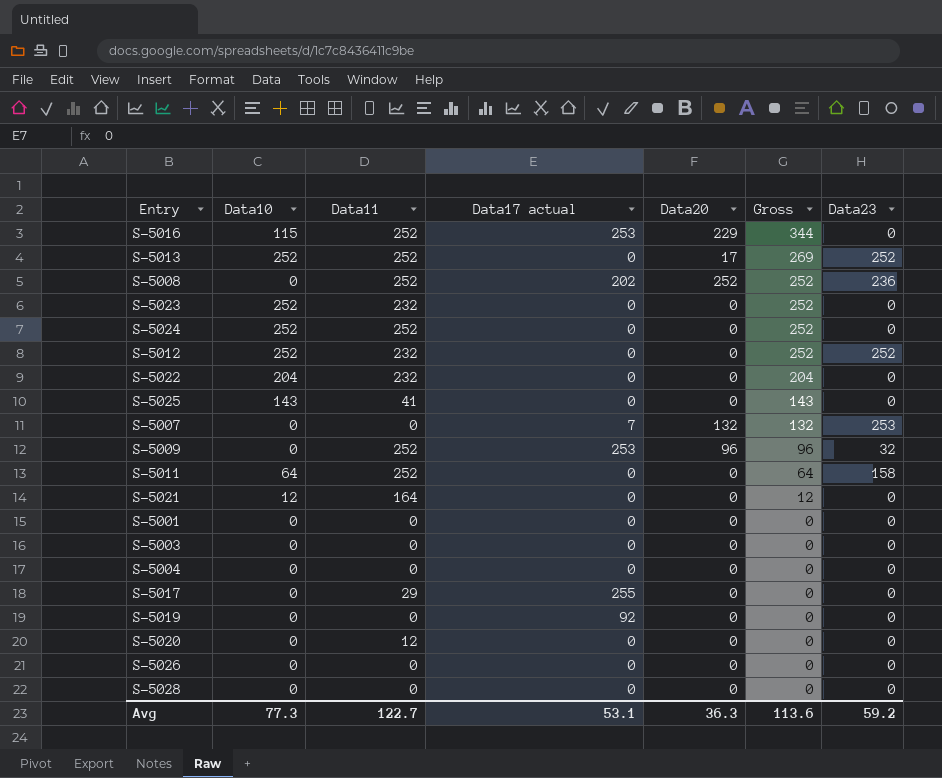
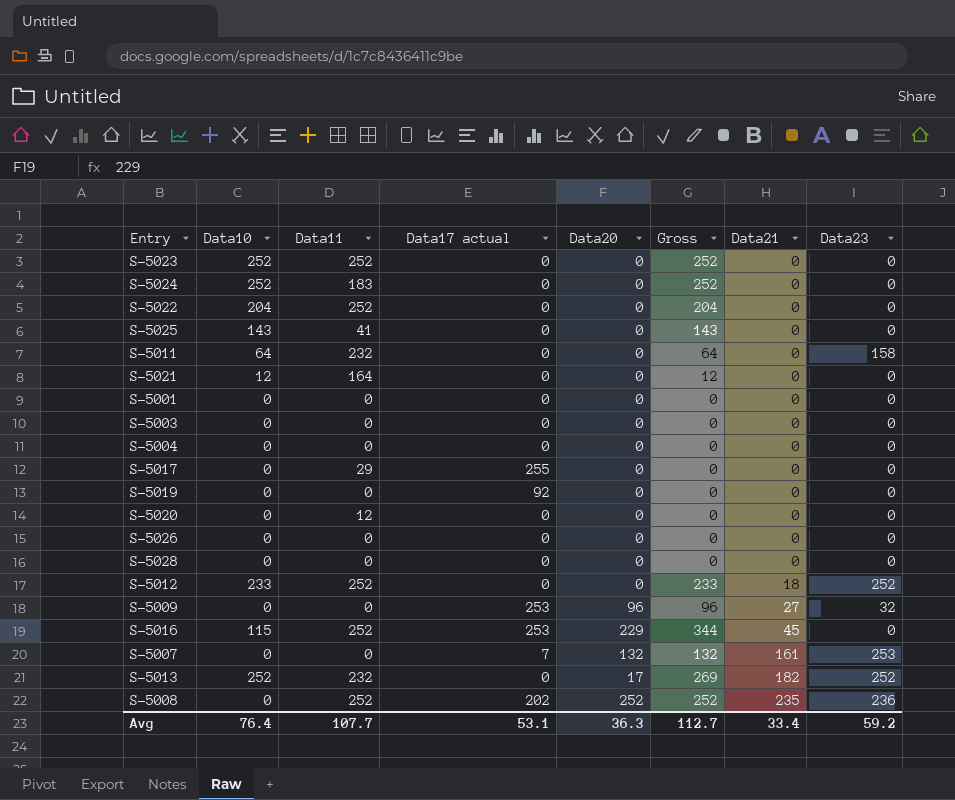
row order: Gross descending -> Data21 ascending
column Data21 | position: none -> 7
S-5023 | Data11: 232 -> 252
S-5024 | Data11: 252 -> 183
S-5022 | Data11: 232 -> 252
S-5011 | Data11: 252 -> 232
S-5012 | Data10: 252 -> 233
S-5012 | Data11: 232 -> 252
S-5012 | Gross: 252 -> 233
S-5009 | Data11: 252 -> 0
S-5013 | Data11: 252 -> 232
Avg | Data10: 77.3 -> 76.4
Avg | Data11: 122.7 -> 107.7
Avg | Gross: 113.6 -> 112.7

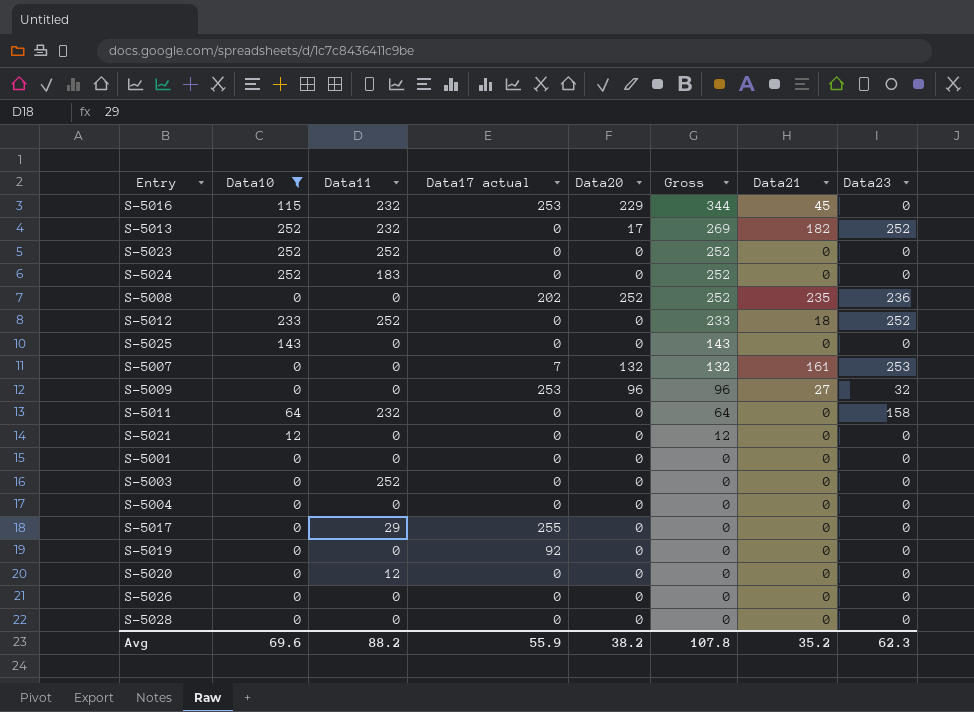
filter: none -> Data10 != 204
row order: Data21 ascending -> Gross descending
S-5016 | Data11: 252 -> 232
S-5008 | Data11: 252 -> 0
S-5025 | Data11: 41 -> 0
S-5021 | Data11: 164 -> 0
S-5003 | Data11: 0 -> 252
Avg | Data10: 76.4 -> 69.6
Avg | Data11: 107.7 -> 88.2
Avg | Data17 actual: 53.1 -> 55.9
Avg | Data20: 36.3 -> 38.2
Avg | Gross: 112.7 -> 107.8
Avg | Data21: 33.4 -> 35.2
Avg | Data23: 59.2 -> 62.3

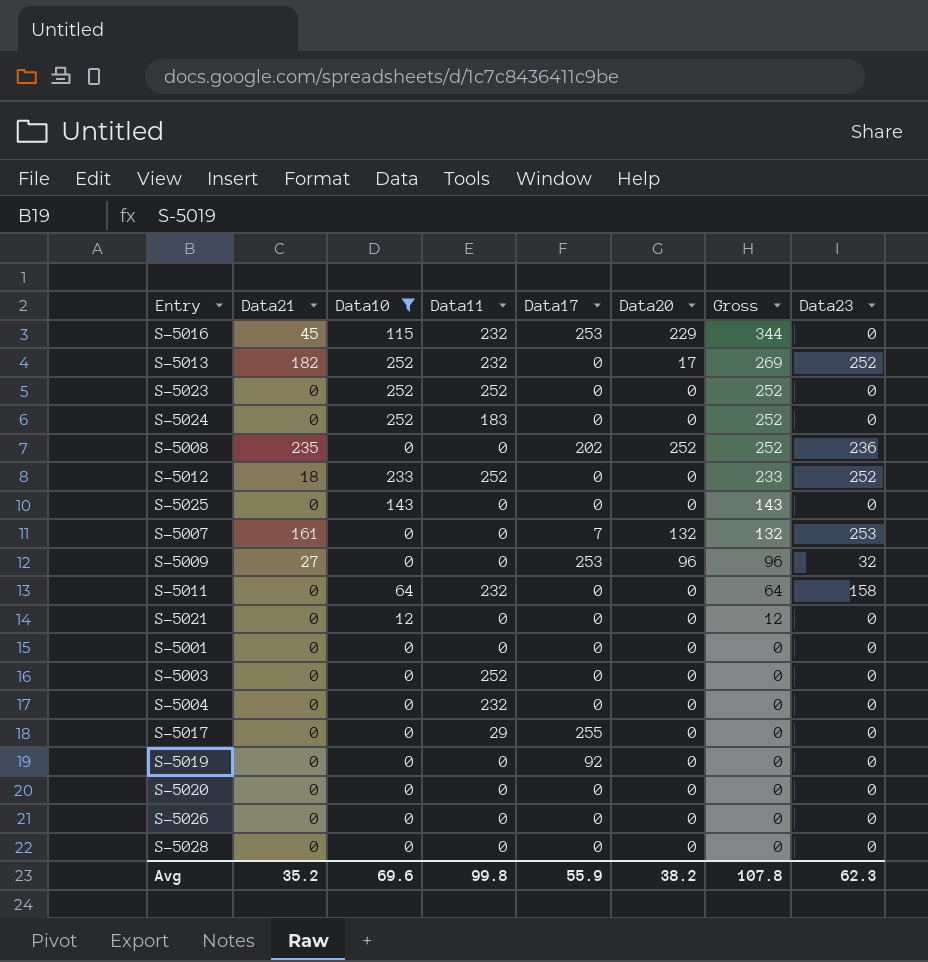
column Data21 | position: 7 -> 2
column name: Data17 actual -> Data17
S-5004 | Data11: 0 -> 232
S-5020 | Data11: 12 -> 0
Avg | Data11: 88.2 -> 99.8

